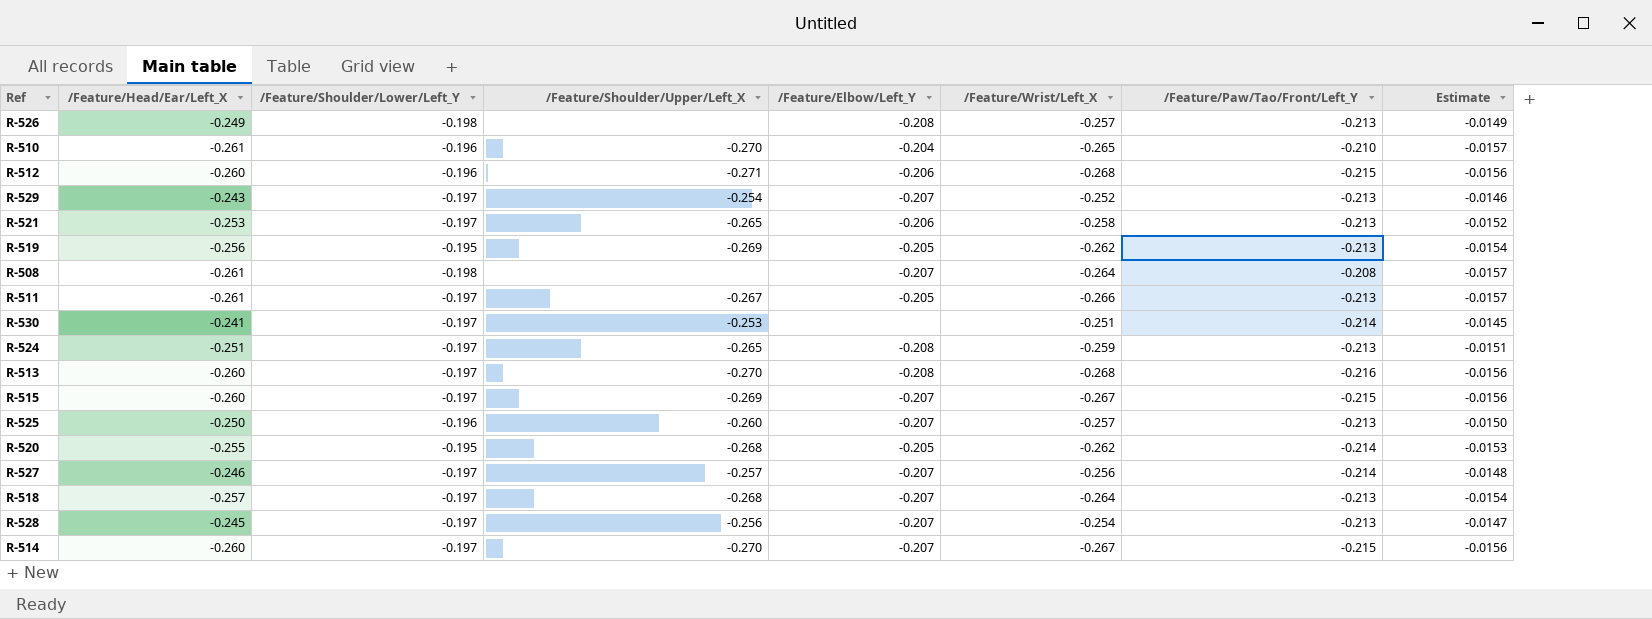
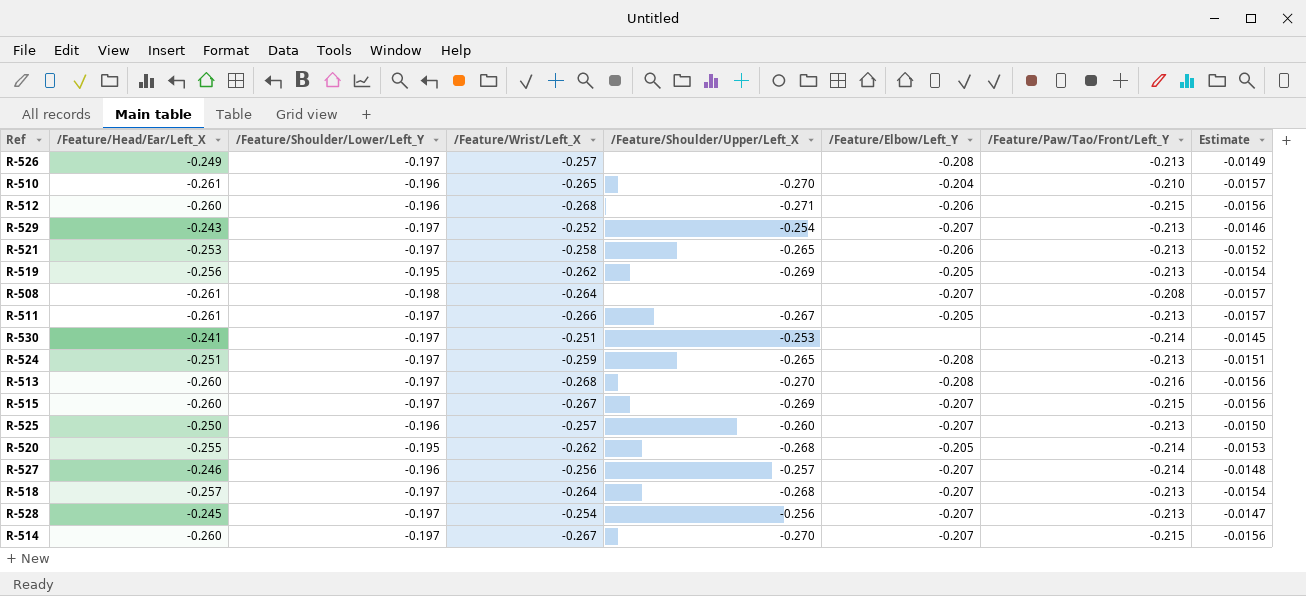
column /Feature/Wrist/Left_X | position: 6 -> 4
R-526 | /Feature/Shoulder/Lower/Left_Y: -0.198 -> -0.197
R-527 | /Feature/Shoulder/Lower/Left_Y: -0.197 -> -0.196

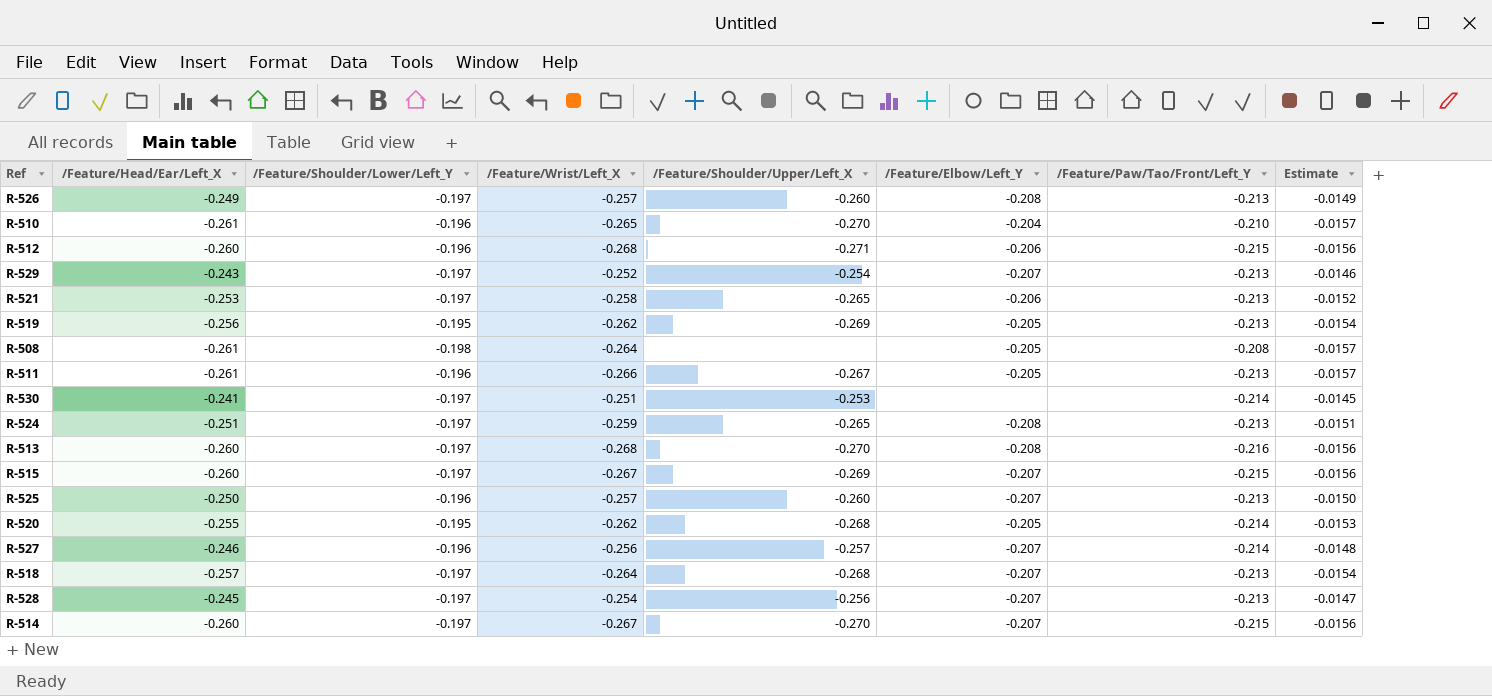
R-526 | /Feature/Shoulder/Upper/Left_X: none -> -0.260
R-508 | /Feature/Elbow/Left_Y: -0.207 -> -0.205
R-511 | /Feature/Shoulder/Lower/Left_Y: -0.197 -> -0.196

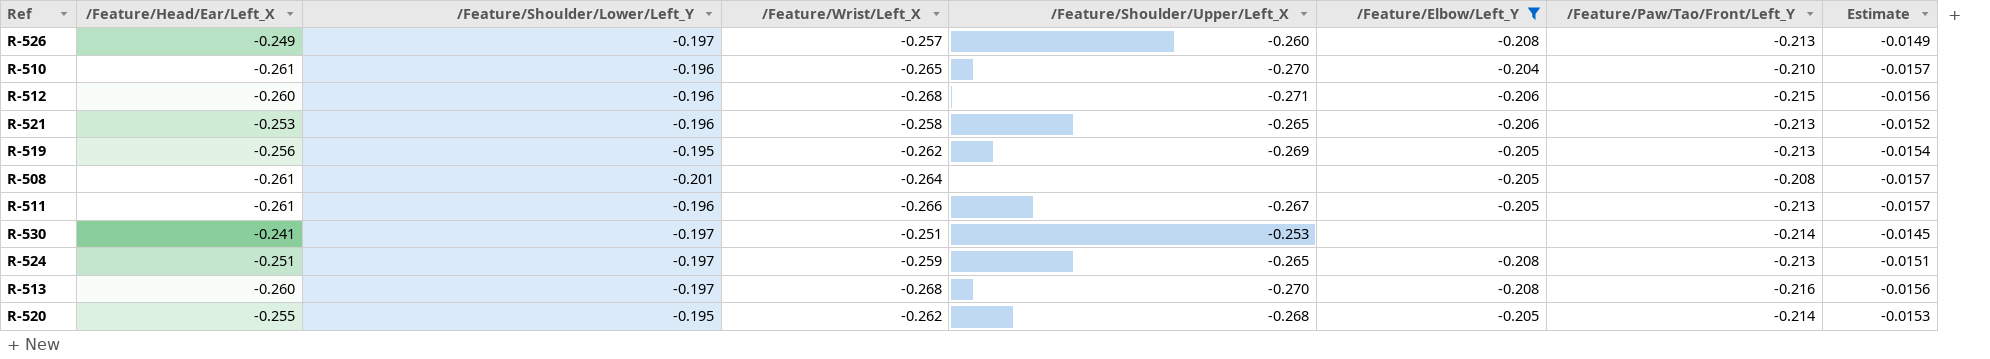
filter: none -> /Feature/Elbow/Left_Y != -0.207
R-521 | /Feature/Shoulder/Lower/Left_Y: -0.197 -> -0.196
R-508 | /Feature/Shoulder/Lower/Left_Y: -0.198 -> -0.201

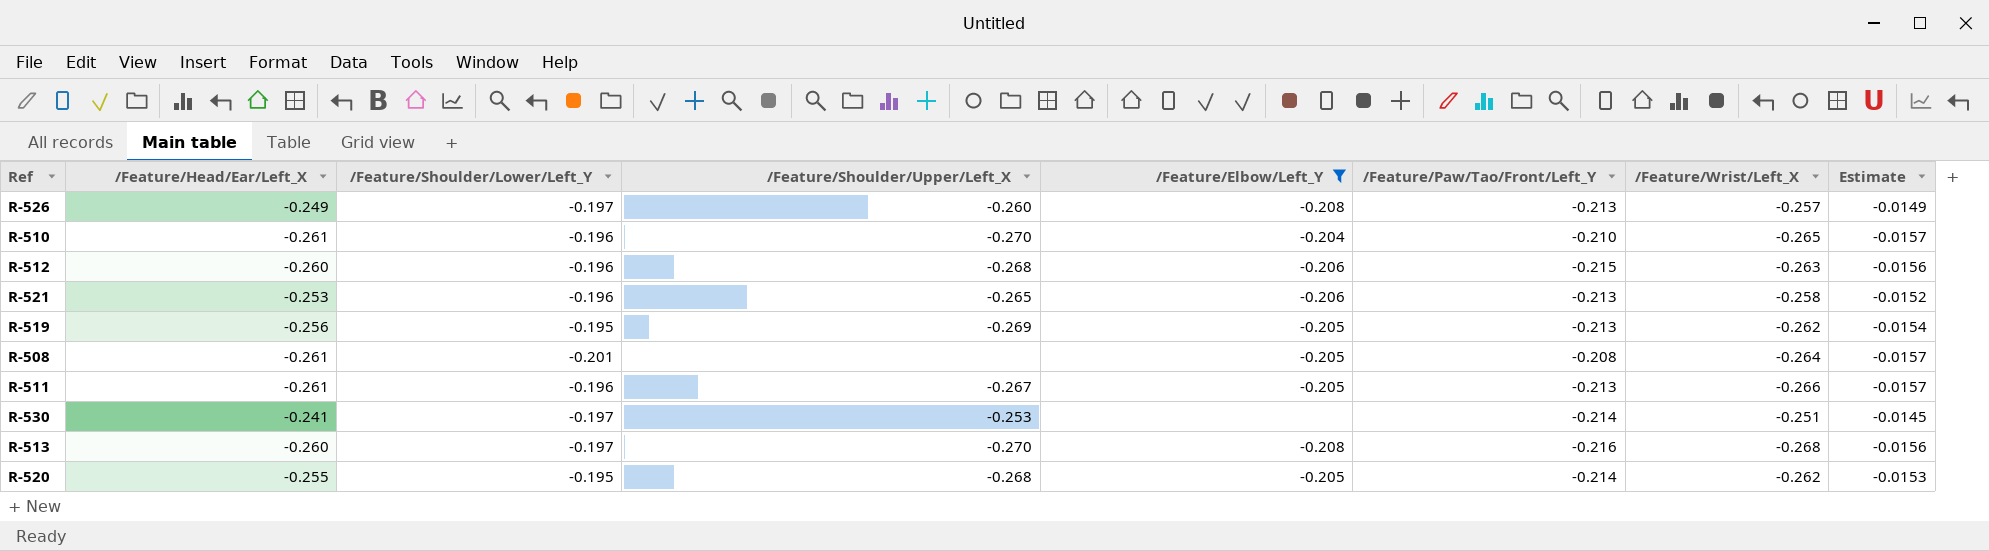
column /Feature/Wrist/Left_X | position: 4 -> 7
row R-524: -0.251 | -0.197 | -0.259 | -0.265 | -0.208 | -0.213 | -0.0151 -> none
R-512 | /Feature/Shoulder/Upper/Left_X: -0.271 -> -0.268
R-512 | /Feature/Wrist/Left_X: -0.268 -> -0.263

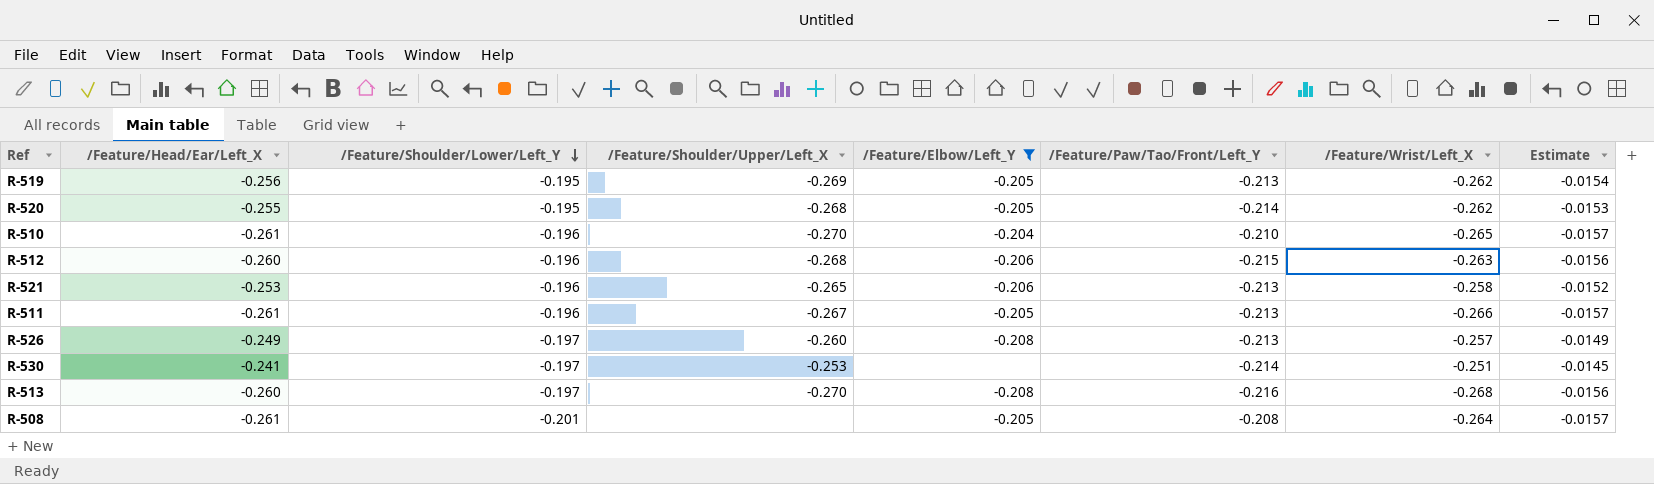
row order: none -> /Feature/Shoulder/Lower/Left_Y descending

